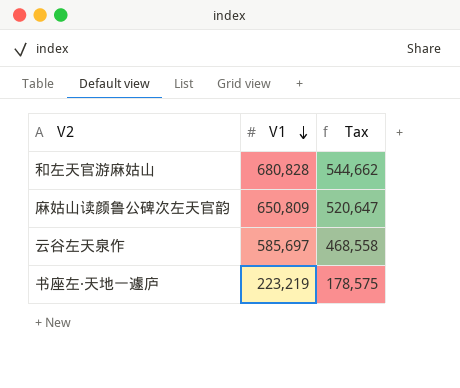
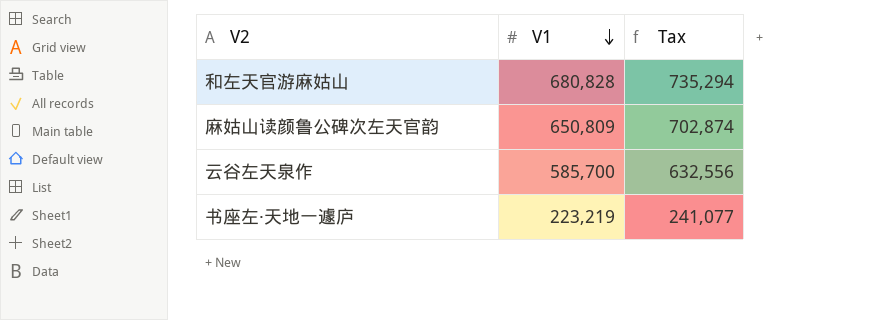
column Tax | formula: [V1] * 0.8 -> [V1] * 1.08
云谷左天泉作 | V1: 585,697 -> 585,700

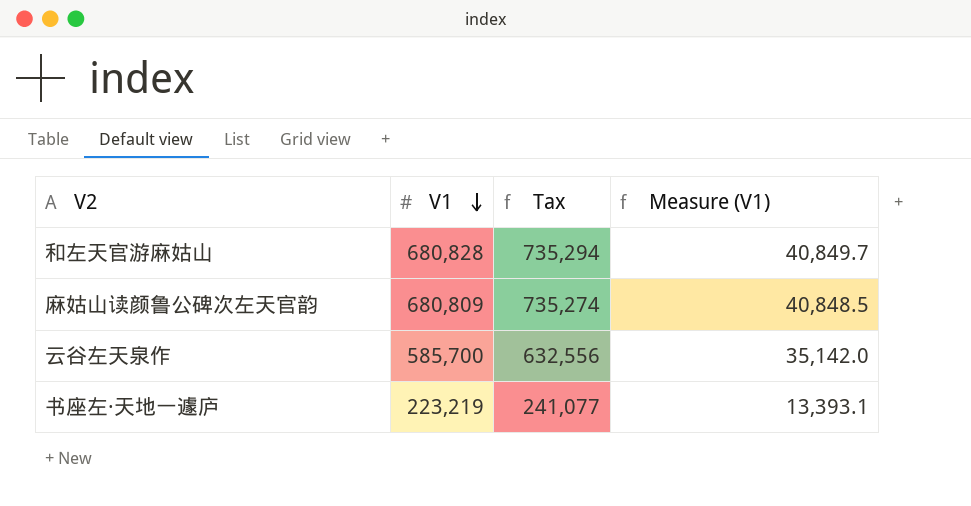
column Measure (V1) | formula: none -> [V1] * 0.06
麻姑山读颜鲁公碑次左天官韵 | V1: 650,809 -> 680,809
麻姑山读颜鲁公碑次左天官韵 | Tax: 702,874 -> 735,274

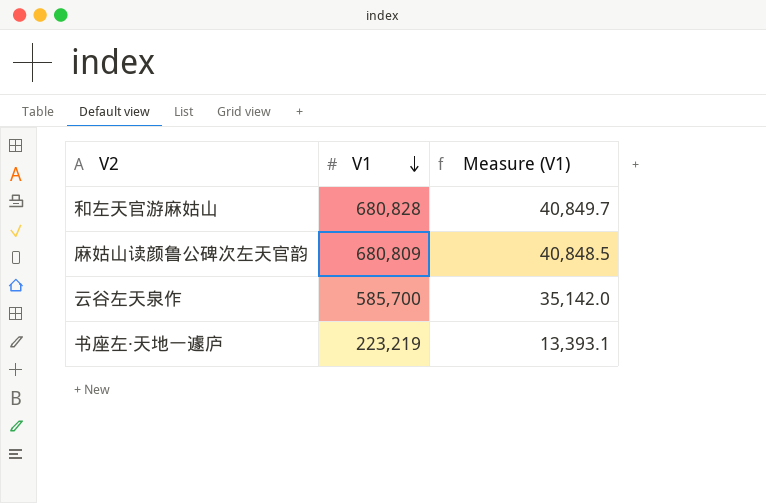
column Tax | formula: [V1] * 1.08 -> none

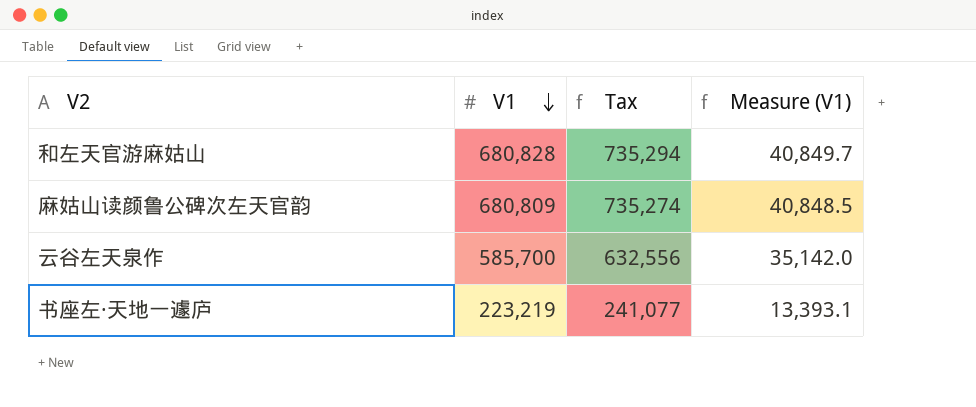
column Tax | formula: none -> [V1] * 1.08

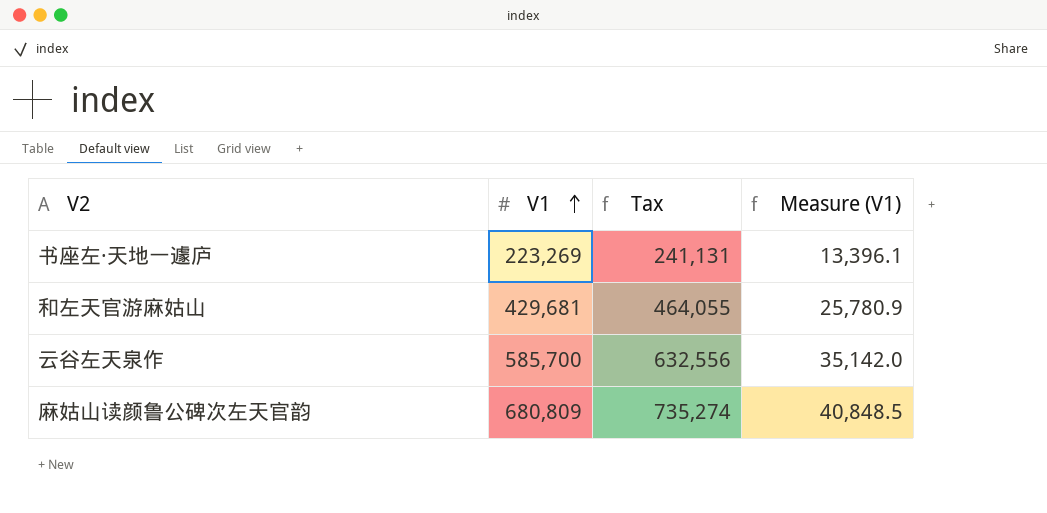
row order: V1 descending -> V1 ascending
书座左·天地一遽庐 | V1: 223,219 -> 223,269
书座左·天地一遽庐 | Tax: 241,077 -> 241,131
书座左·天地一遽庐 | Measure (V1): 13,393.1 -> 13,396.1
和左天官游麻姑山 | V1: 680,828 -> 429,681
和左天官游麻姑山 | Tax: 735,294 -> 464,055
和左天官游麻姑山 | Measure (V1): 40,849.7 -> 25,780.9

